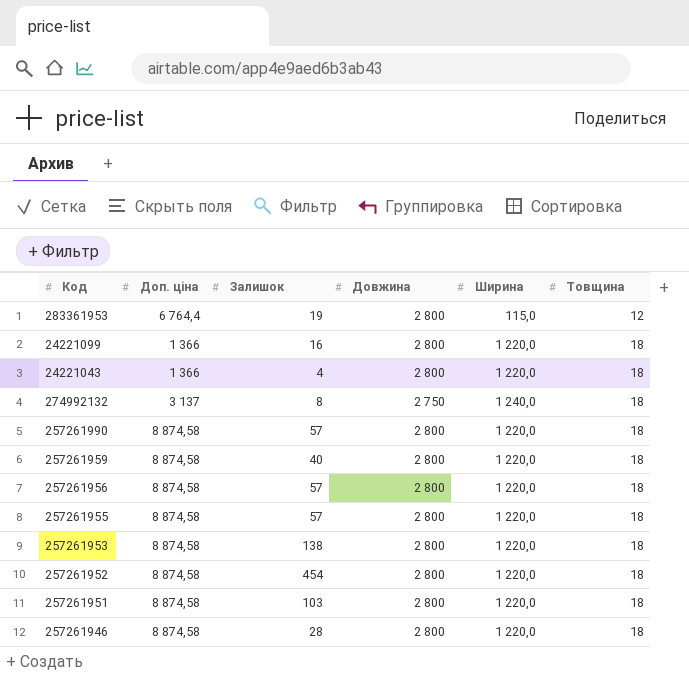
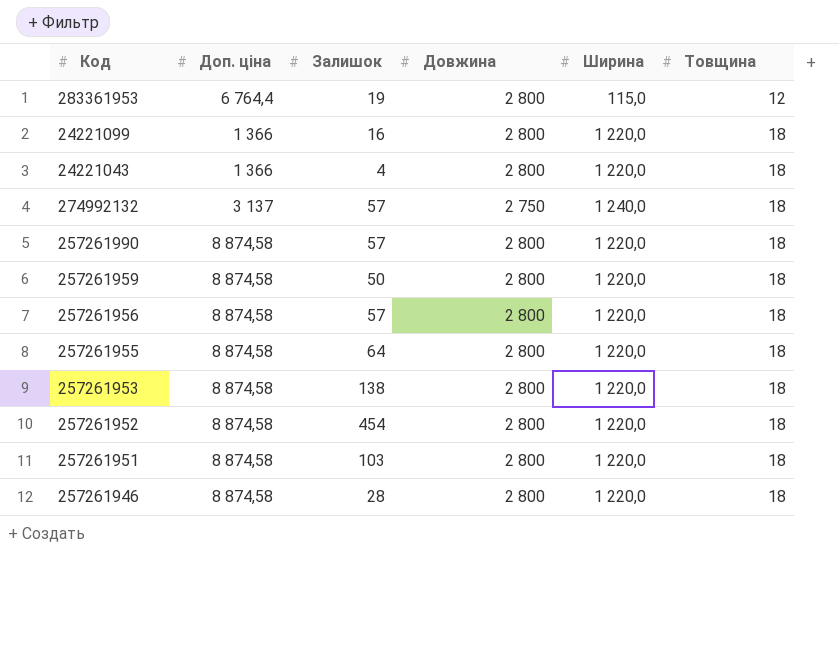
274992132 | Залишок: 8 -> 57
257261959 | Залишок: 40 -> 50
257261955 | Залишок: 57 -> 64

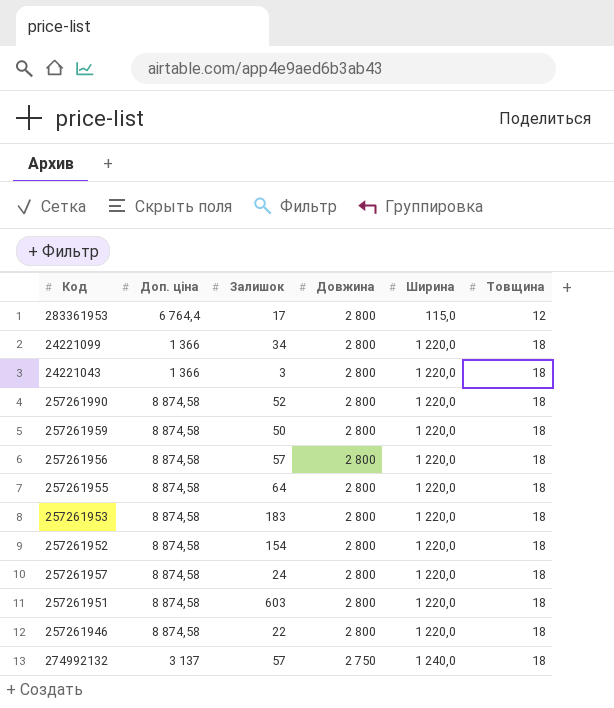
row order: Товщина ascending -> Довжина descending
283361953 | Залишок: 19 -> 17
24221099 | Залишок: 16 -> 34
24221043 | Залишок: 4 -> 3
257261990 | Залишок: 57 -> 52
257261953 | Залишок: 138 -> 183
257261952 | Залишок: 454 -> 154
row 257261957: none -> 8 874,58 | 24 | 2 800 | 1 220,0 | 18
257261951 | Залишок: 103 -> 603
257261946 | Залишок: 28 -> 22

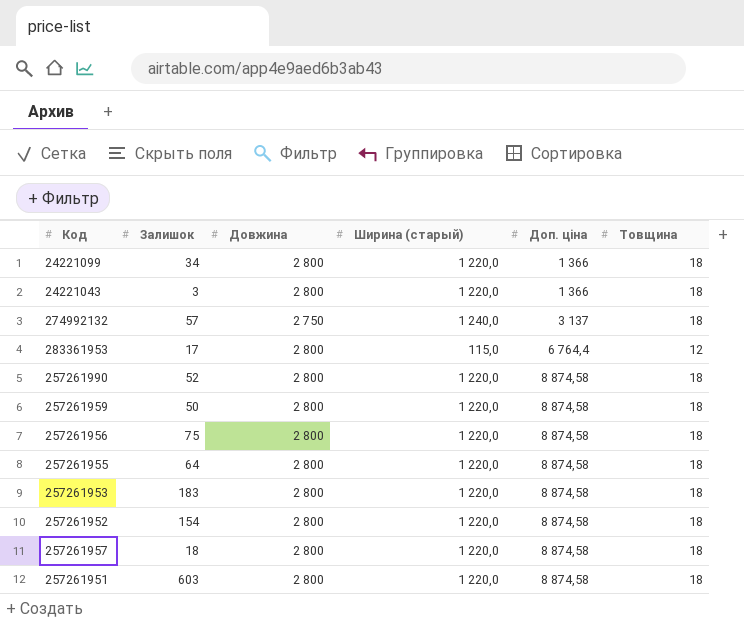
row order: Довжина descending -> Доп. ціна ascending
column name: Ширина -> Ширина (старый)
column Доп. ціна | position: 2 -> 5
row 257261946: 8 874,58 | 22 | 2 800 | 1 220,0 | 18 -> none
257261956 | Залишок: 57 -> 75
257261957 | Залишок: 24 -> 18

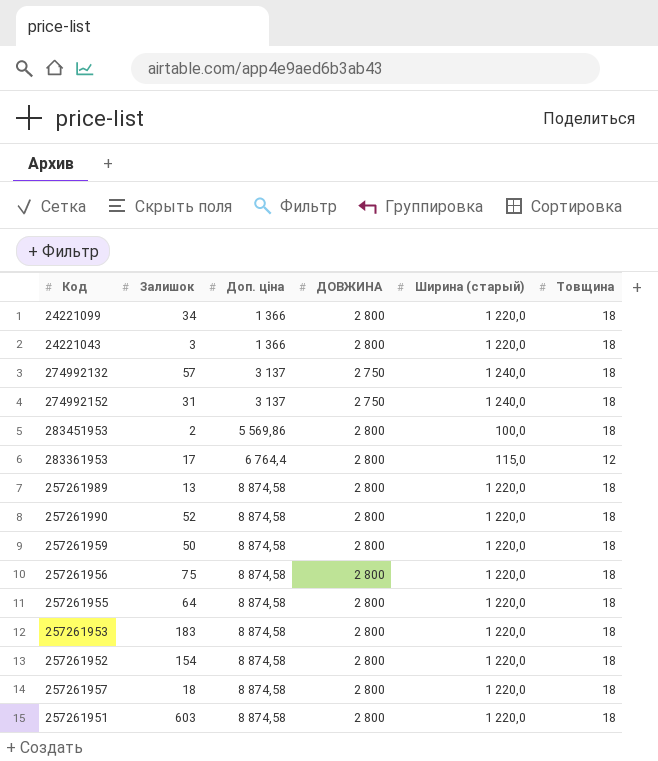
column Доп. ціна | position: 5 -> 3
column name: Довжина -> ДОВЖИНА
row 274992152: none -> 31 | 3 137 | 2 750 | 1 240,0 | 18
row 283451953: none -> 2 | 5 569,86 | 2 800 | 100,0 | 18
row 257261989: none -> 13 | 8 874,58 | 2 800 | 1 220,0 | 18

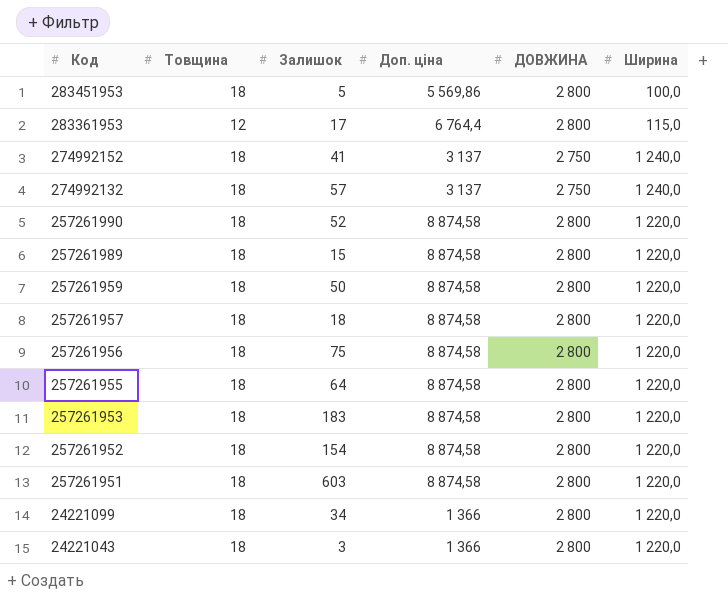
row order: Доп. ціна ascending -> Код descending
column Товщина | position: 6 -> 2
column name: Ширина (старый) -> Ширина
283451953 | Залишок: 2 -> 5
274992152 | Залишок: 31 -> 41
257261989 | Залишок: 13 -> 15

